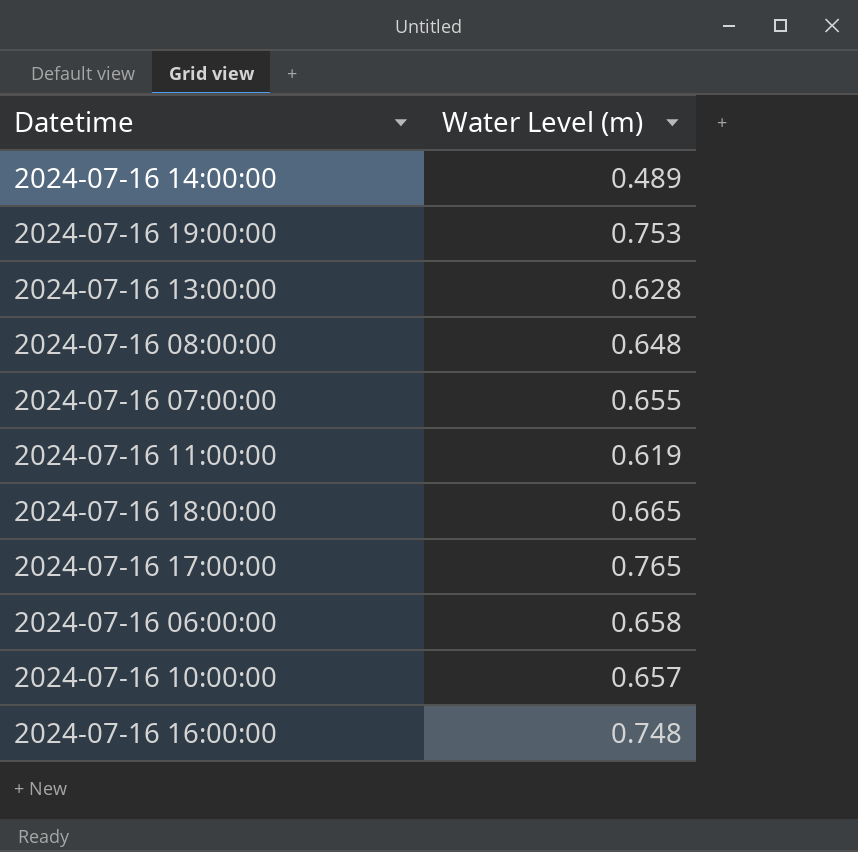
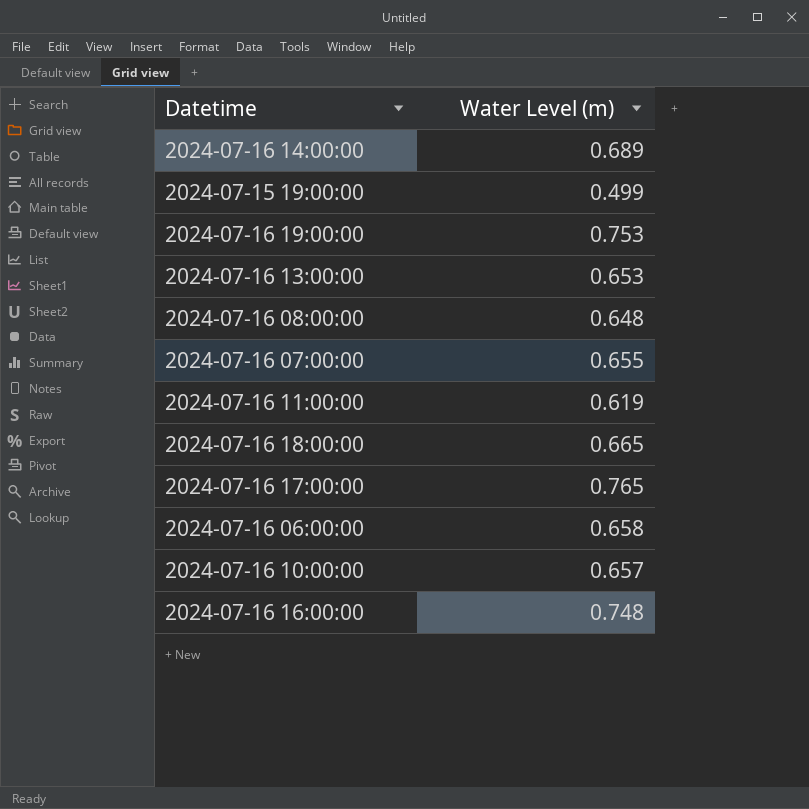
2024-07-16 14:00:00 | Water Level (m): 0.489 -> 0.689
row 2024-07-15 19:00:00: none -> 0.499
2024-07-16 13:00:00 | Water Level (m): 0.628 -> 0.653

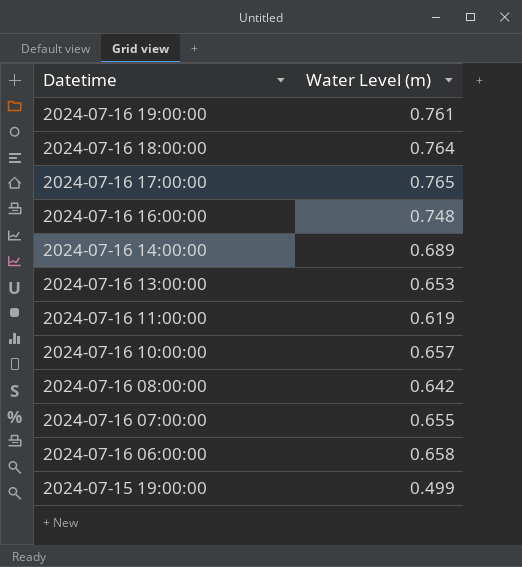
row order: none -> Datetime descending
2024-07-16 19:00:00 | Water Level (m): 0.753 -> 0.761
2024-07-16 18:00:00 | Water Level (m): 0.665 -> 0.764
2024-07-16 08:00:00 | Water Level (m): 0.648 -> 0.642

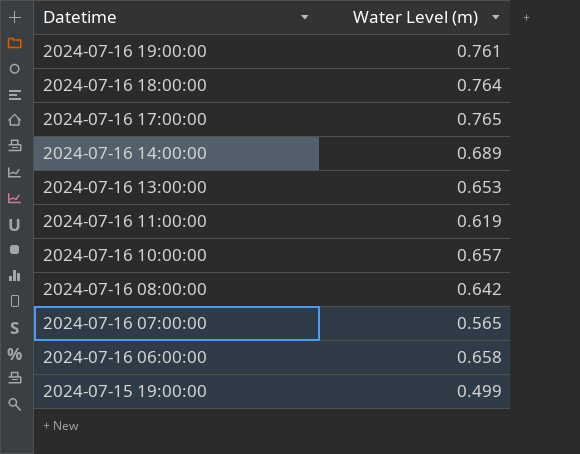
row 2024-07-16 16:00:00: 0.748 -> none
2024-07-16 07:00:00 | Water Level (m): 0.655 -> 0.565

